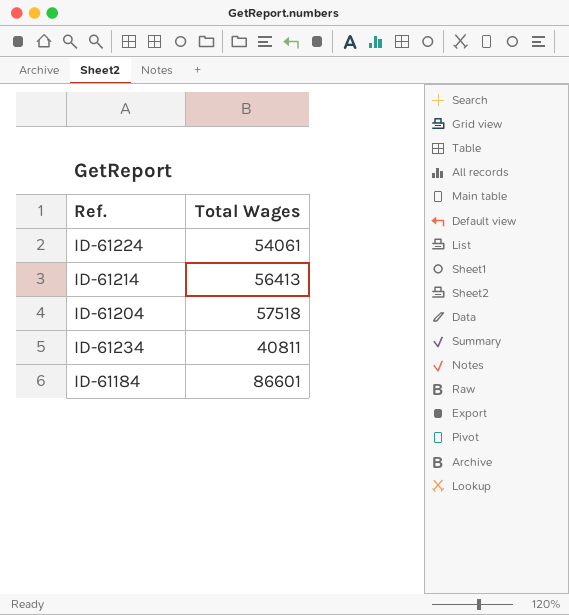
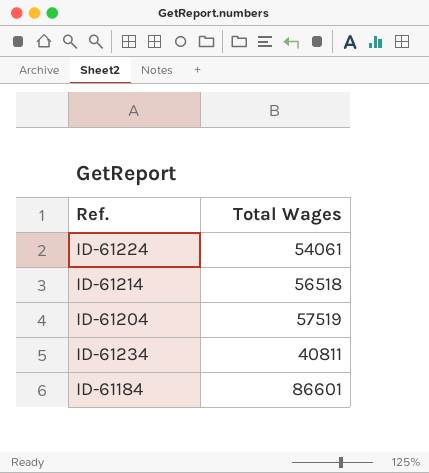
ID-61214 | Total Wages: 56413 -> 56518
ID-61204 | Total Wages: 57518 -> 57519

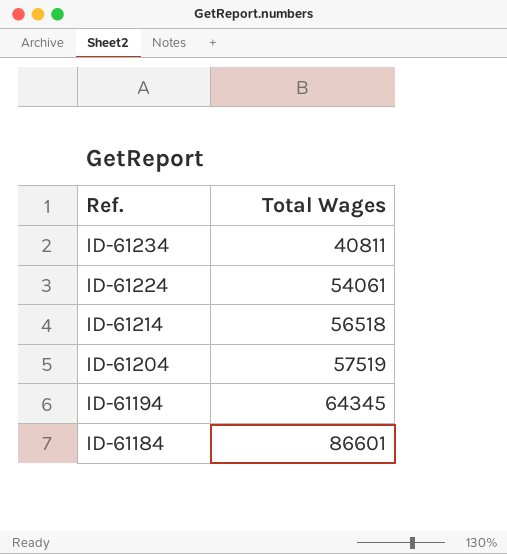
row order: none -> Ref. descending
row ID-61194: none -> 64345

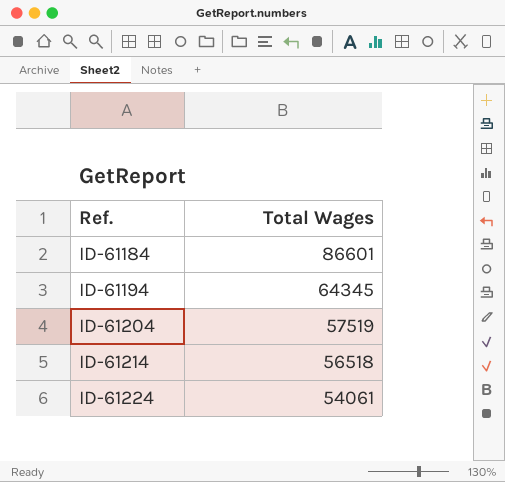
row order: Ref. descending -> Ref. ascending
row ID-61234: 40811 -> none

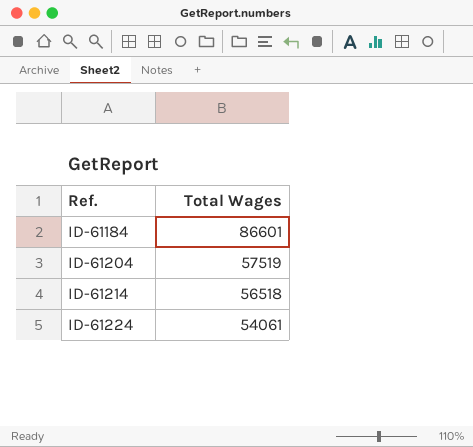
row ID-61194: 64345 -> none

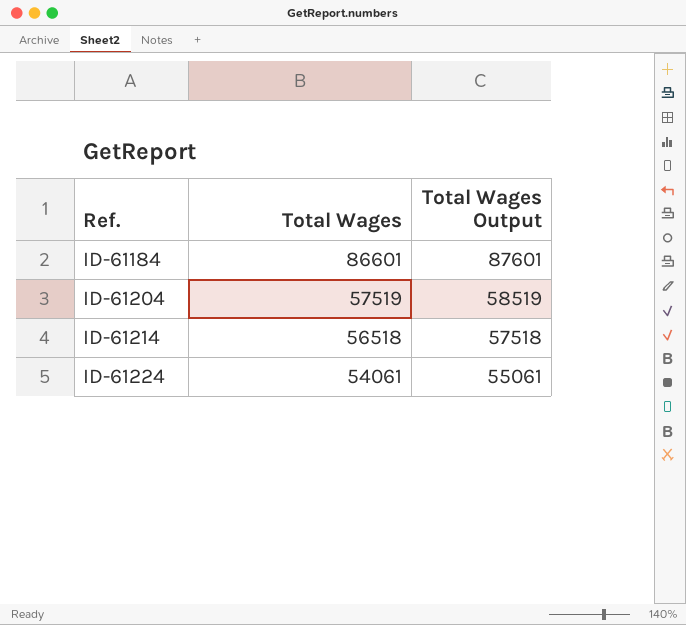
column Total Wages Output | formula: none -> [Total Wages] + 1000

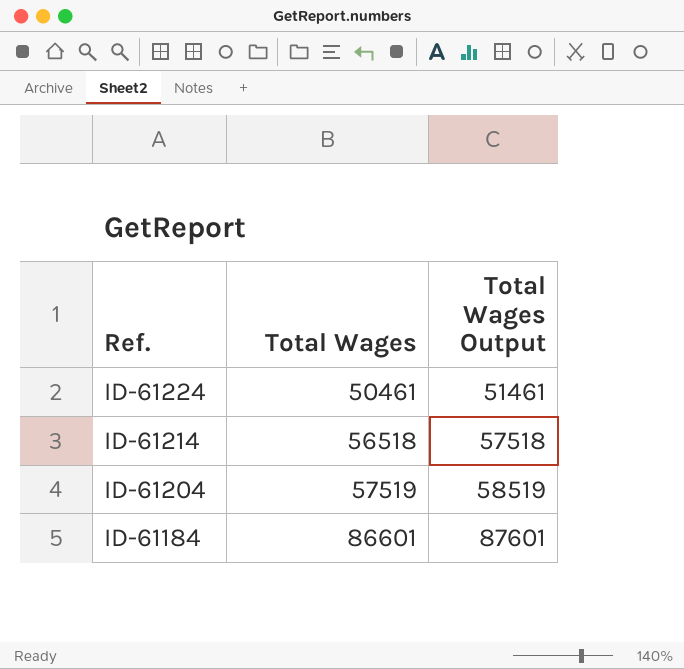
row order: Ref. ascending -> Ref. descending
ID-61224 | Total Wages: 54061 -> 50461
ID-61224 | Total Wages Output: 55061 -> 51461

